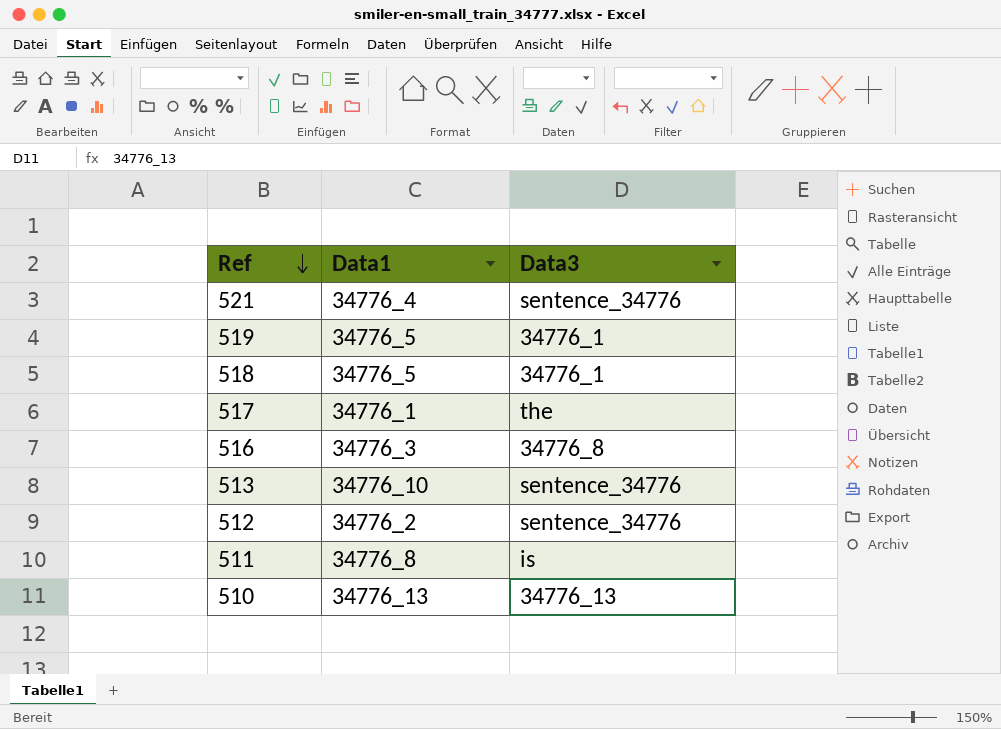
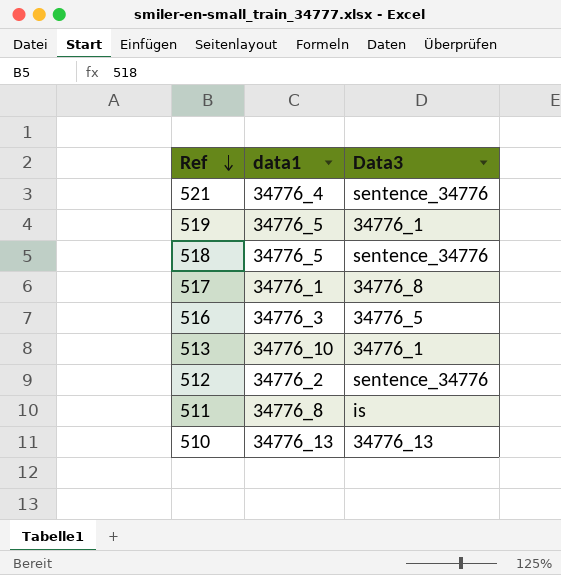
column name: Data1 -> data1
518 | Data3: 34776_1 -> sentence_34776
517 | Data3: the -> 34776_8
516 | Data3: 34776_8 -> 34776_5
513 | Data3: sentence_34776 -> 34776_1

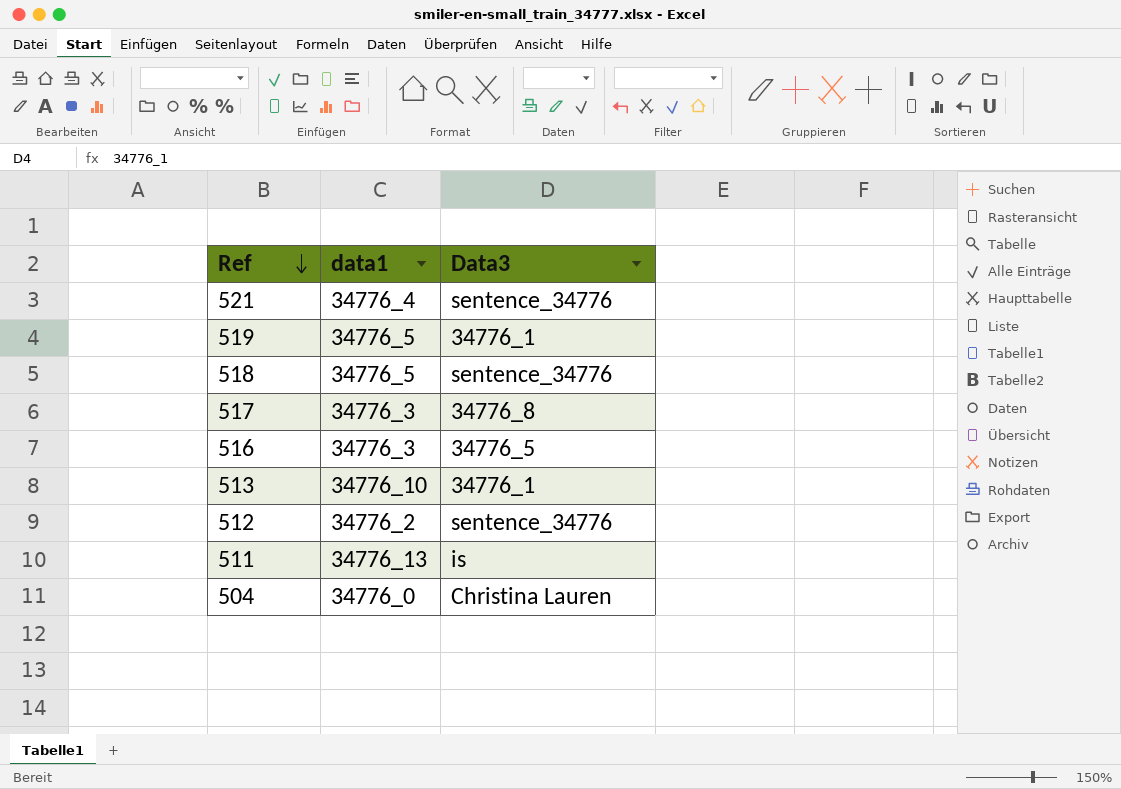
row 510: 34776_13 | 34776_13 -> none
517 | data1: 34776_1 -> 34776_3
511 | data1: 34776_8 -> 34776_13
row 504: none -> 34776_0 | Christina Lauren

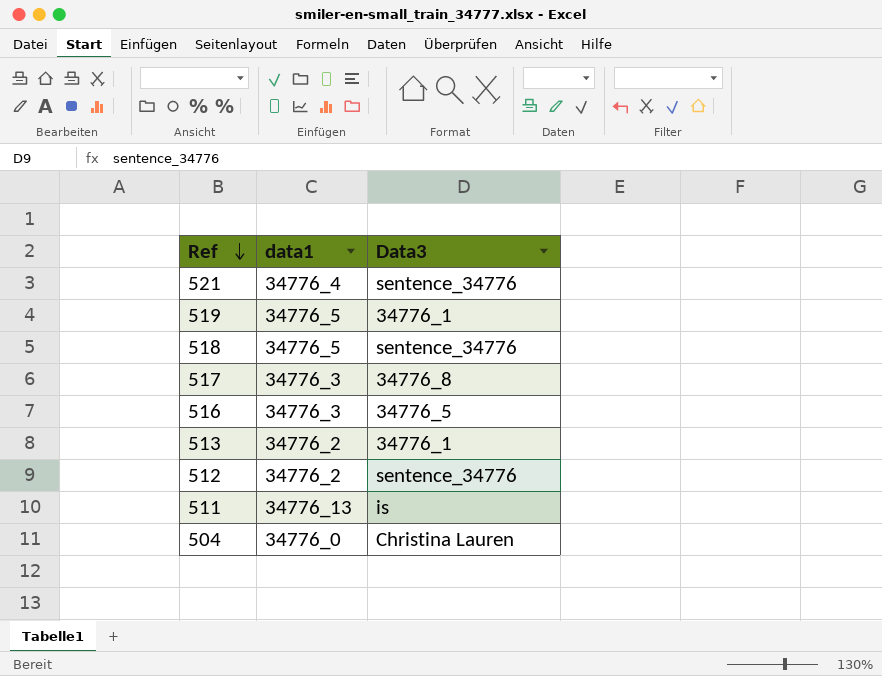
513 | data1: 34776_10 -> 34776_2

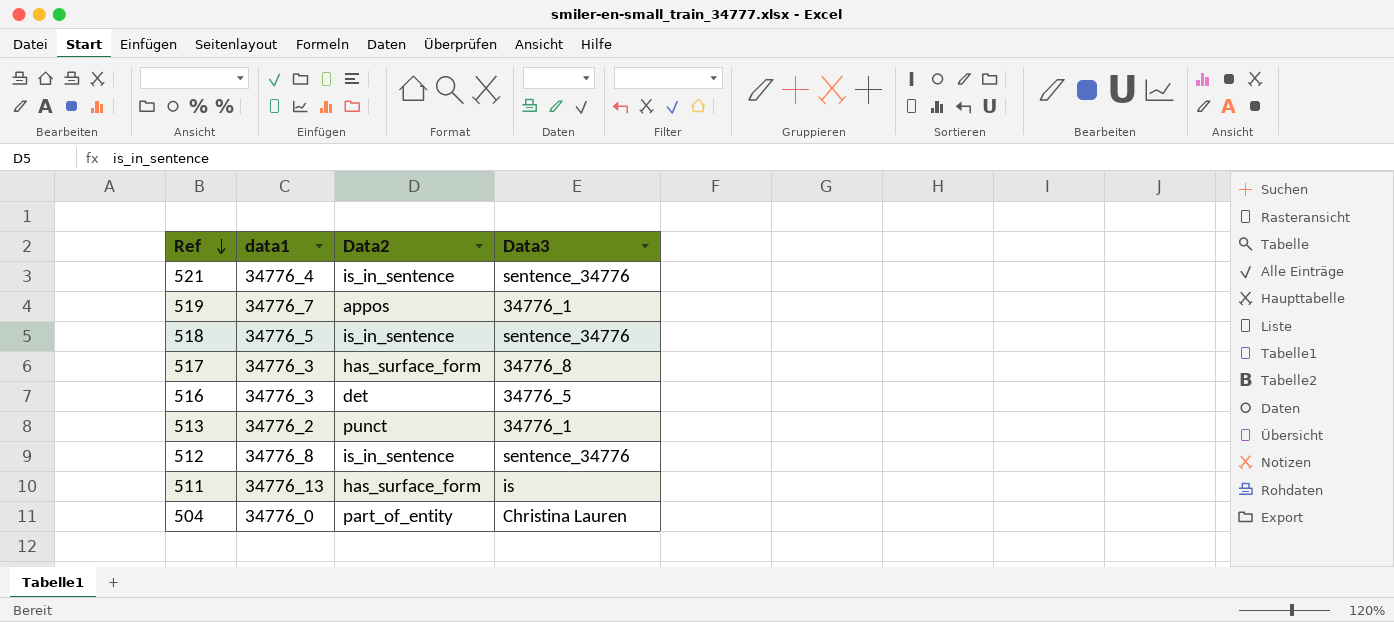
column Data2 | position: none -> 3
519 | data1: 34776_5 -> 34776_7
512 | data1: 34776_2 -> 34776_8

